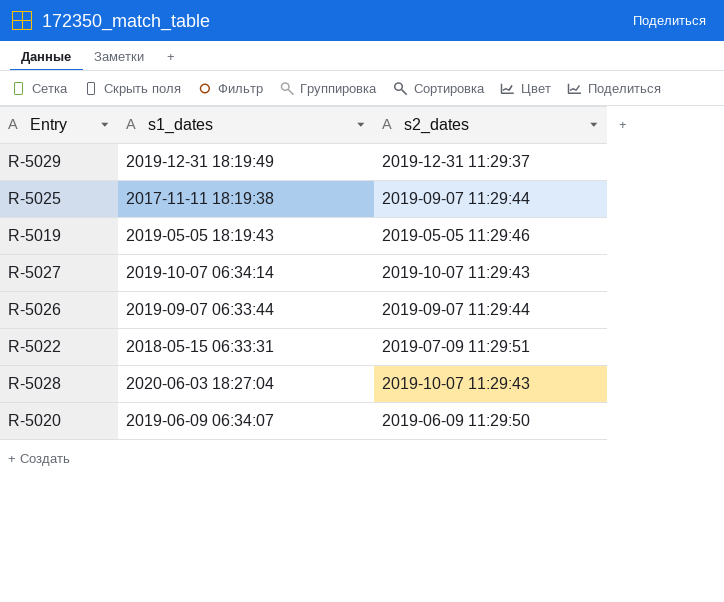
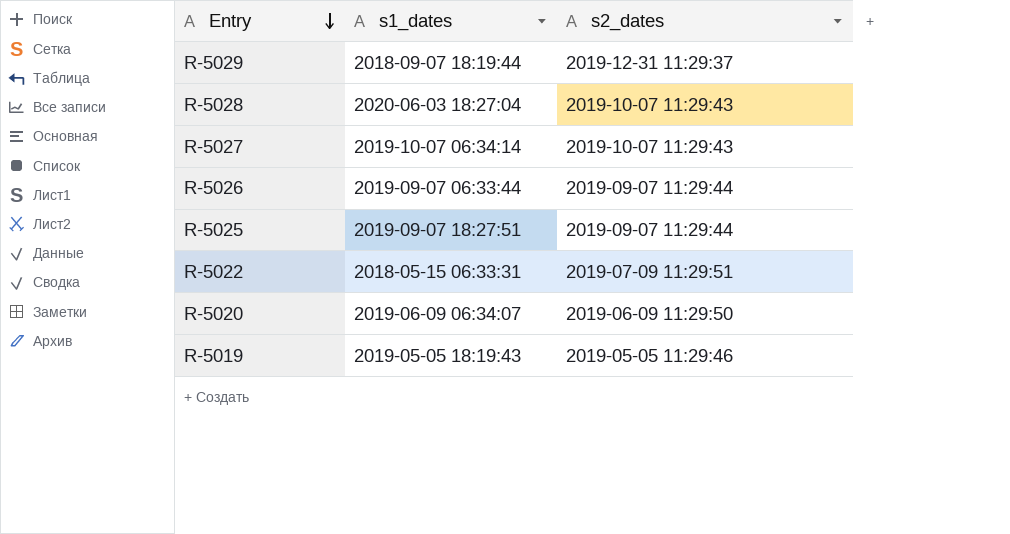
row order: none -> Entry descending
R-5029 | s1_dates: 2019-12-31 18:19:49 -> 2018-09-07 18:19:44
R-5025 | s1_dates: 2017-11-11 18:19:38 -> 2019-09-07 18:27:51

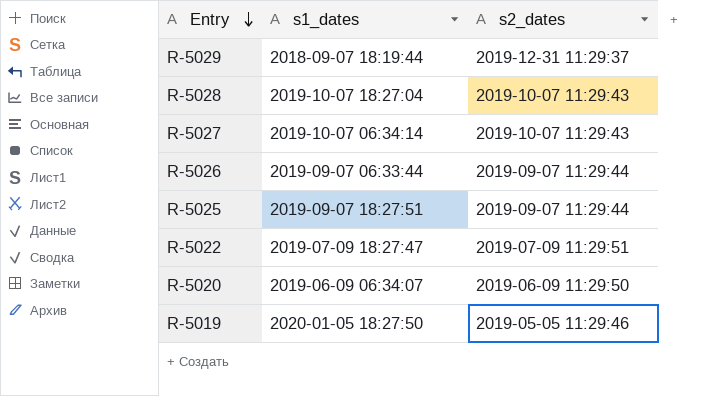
R-5028 | s1_dates: 2020-06-03 18:27:04 -> 2019-10-07 18:27:04
R-5022 | s1_dates: 2018-05-15 06:33:31 -> 2019-07-09 18:27:47
R-5019 | s1_dates: 2019-05-05 18:19:43 -> 2020-01-05 18:27:50

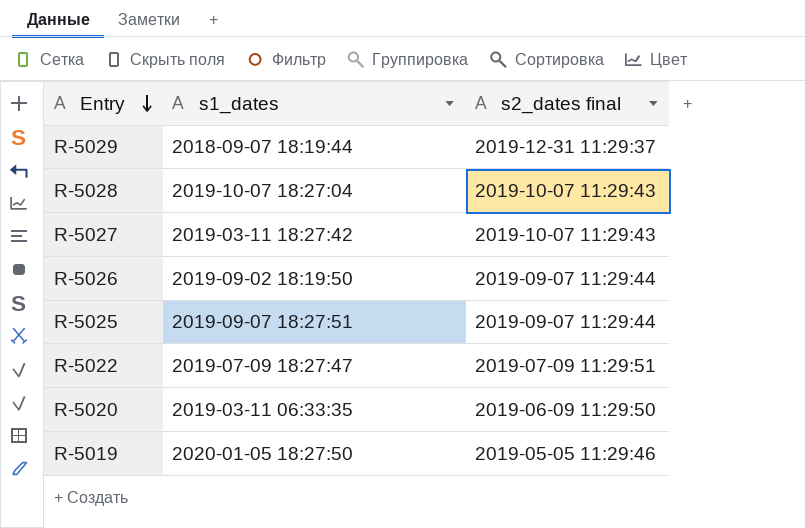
column name: s2_dates -> s2_dates final
R-5027 | s1_dates: 2019-10-07 06:34:14 -> 2019-03-11 18:27:42
R-5026 | s1_dates: 2019-09-07 06:33:44 -> 2019-09-02 18:19:50
R-5020 | s1_dates: 2019-06-09 06:34:07 -> 2019-03-11 06:33:35

